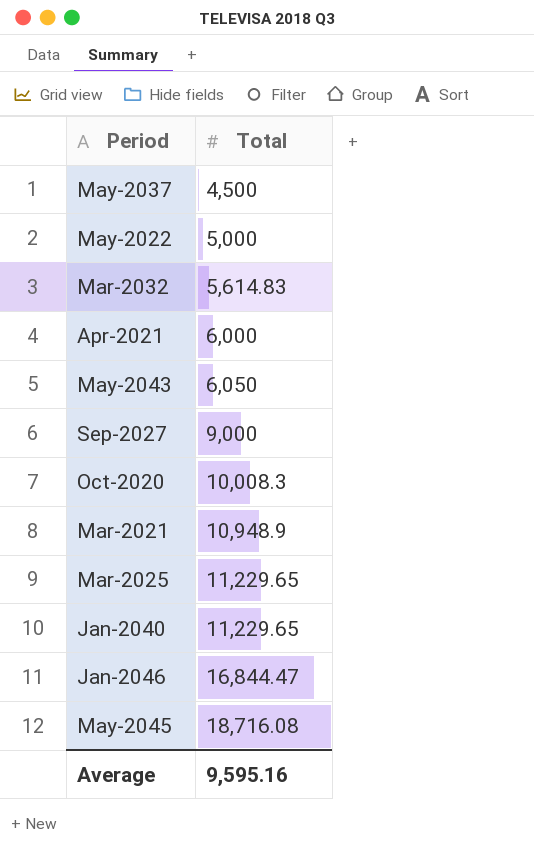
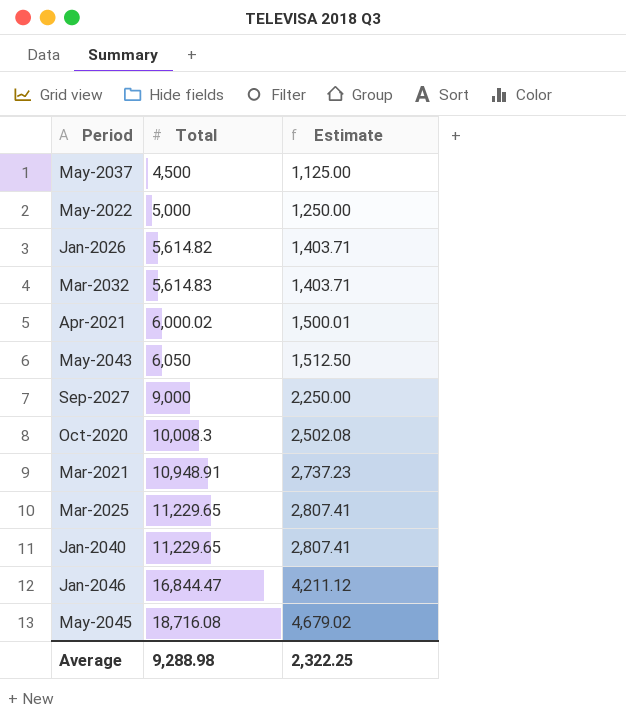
column Estimate | formula: none -> [Total] * 0.25
row Jan-2026: none -> 5,614.82 | 1,403.71
Apr-2021 | Total: 6,000 -> 6,000.02
Mar-2021 | Total: 10,948.9 -> 10,948.91
Average | Total: 9,595.16 -> 9,288.98

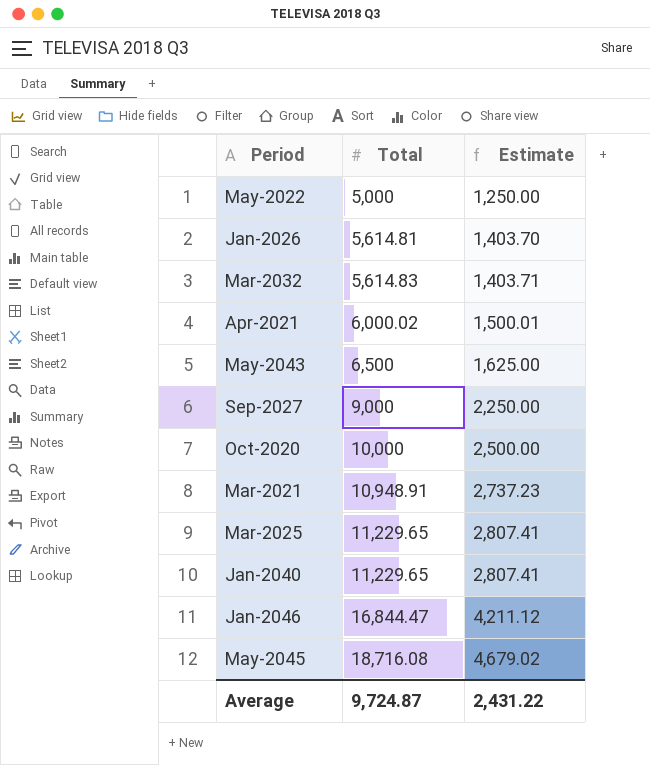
row May-2037: 4,500 | 1,125.00 -> none
Jan-2026 | Total: 5,614.82 -> 5,614.81
Jan-2026 | Estimate: 1,403.71 -> 1,403.70
May-2043 | Total: 6,050 -> 6,500
May-2043 | Estimate: 1,512.50 -> 1,625.00
Oct-2020 | Total: 10,008.3 -> 10,000
Oct-2020 | Estimate: 2,502.08 -> 2,500.00
Average | Total: 9,288.98 -> 9,724.87
Average | Estimate: 2,322.25 -> 2,431.22

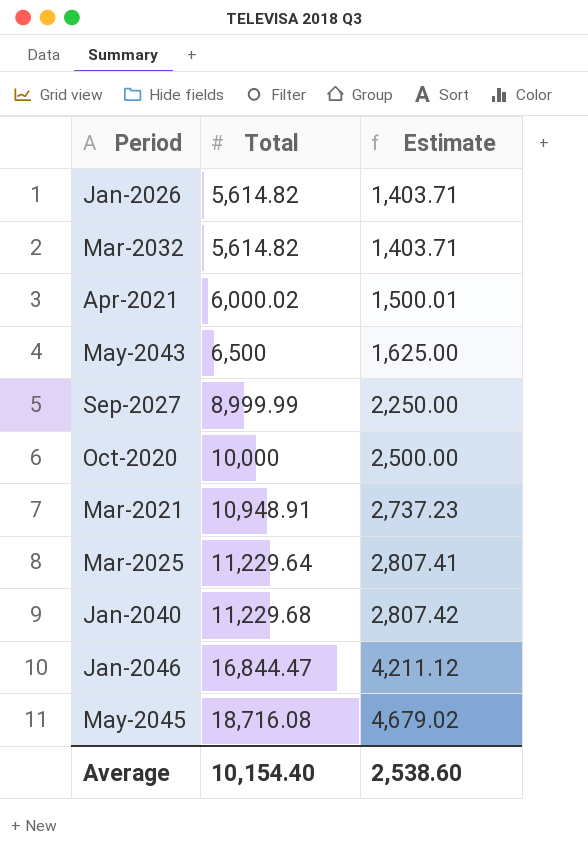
row May-2022: 5,000 | 1,250.00 -> none
Jan-2026 | Total: 5,614.81 -> 5,614.82
Jan-2026 | Estimate: 1,403.70 -> 1,403.71
Mar-2032 | Total: 5,614.83 -> 5,614.82
Sep-2027 | Total: 9,000 -> 8,999.99
Mar-2025 | Total: 11,229.65 -> 11,229.64
Jan-2040 | Total: 11,229.65 -> 11,229.68
Jan-2040 | Estimate: 2,807.41 -> 2,807.42
Average | Total: 9,724.87 -> 10,154.40
Average | Estimate: 2,431.22 -> 2,538.60

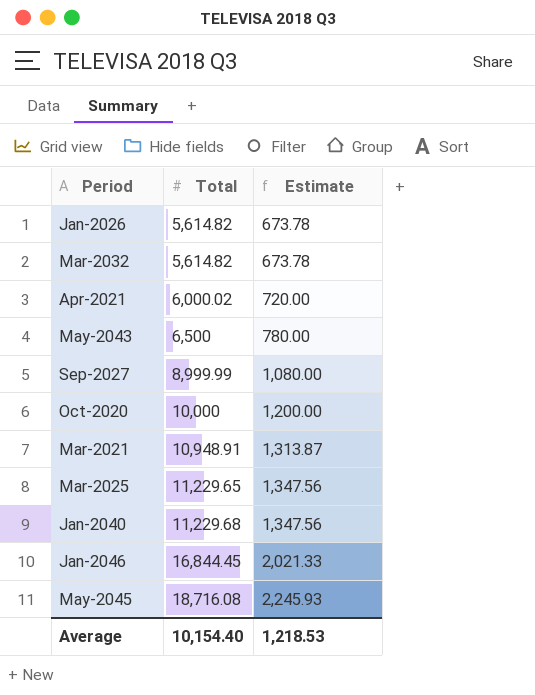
column Estimate | formula: [Total] * 0.25 -> [Total] * 0.12
Mar-2025 | Total: 11,229.64 -> 11,229.65
Jan-2046 | Total: 16,844.47 -> 16,844.45
Average | Estimate: 2,538.60 -> 1,218.53

